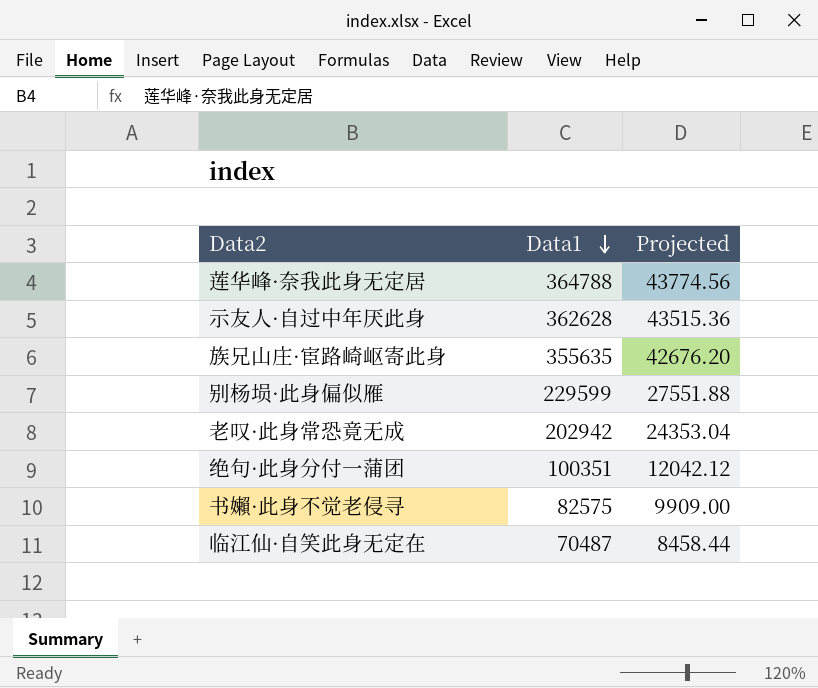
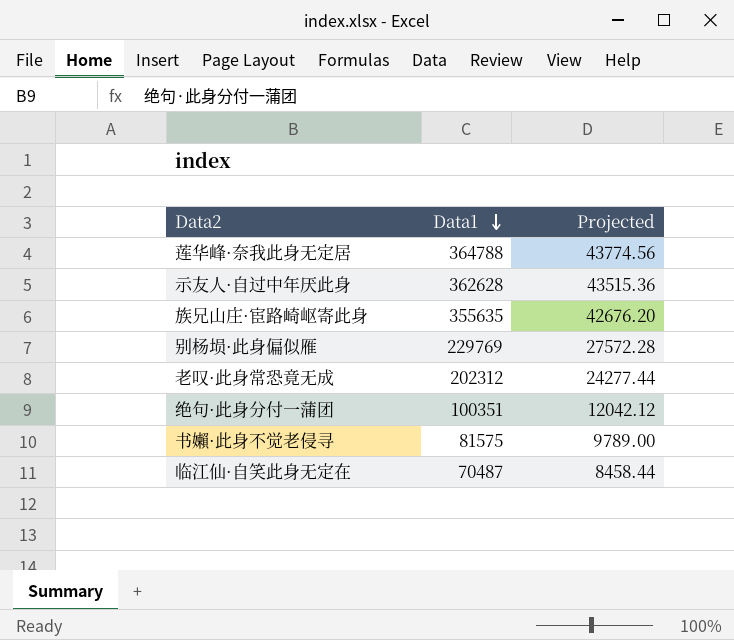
别杨埙·此身偏似雁 | Data1: 229599 -> 229769
别杨埙·此身偏似雁 | Projected: 27551.88 -> 27572.28
老叹·此身常恐竟无成 | Data1: 202942 -> 202312
老叹·此身常恐竟无成 | Projected: 24353.04 -> 24277.44
书嬾·此身不觉老侵寻 | Data1: 82575 -> 81575
书嬾·此身不觉老侵寻 | Projected: 9909.00 -> 9789.00

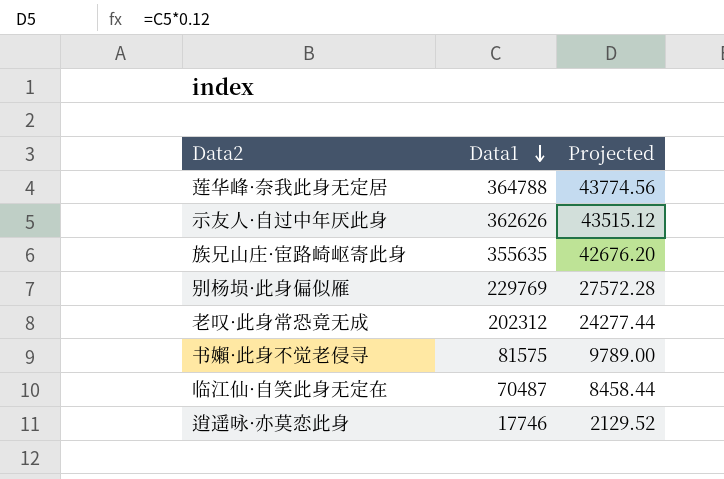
row 绝句·此身分付一蒲团: 100351 | 12042.12 -> none
示友人·自过中年厌此身 | Data1: 362628 -> 362626
示友人·自过中年厌此身 | Projected: 43515.36 -> 43515.12
row 逍遥咏·亦莫恋此身: none -> 17746 | 2129.52

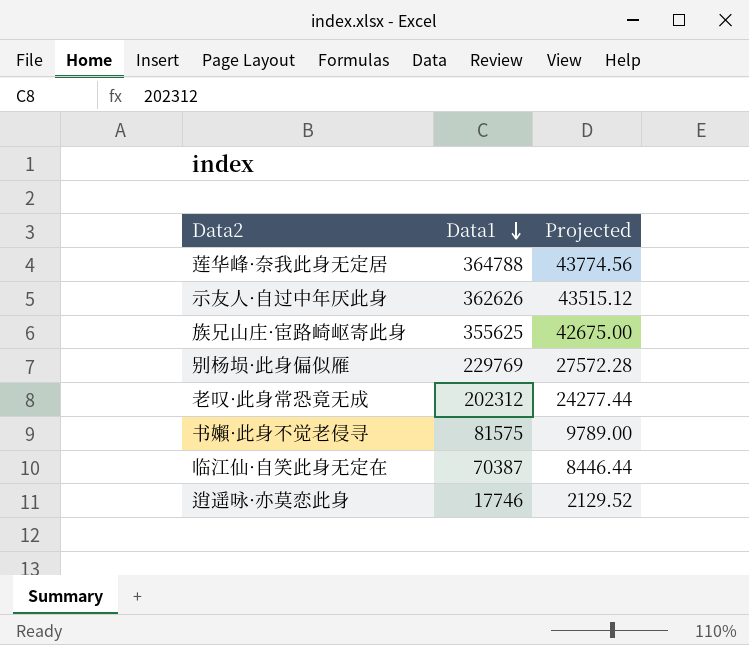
族兄山庄·宦路崎岖寄此身 | Data1: 355635 -> 355625
族兄山庄·宦路崎岖寄此身 | Projected: 42676.20 -> 42675.00
临江仙·自笑此身无定在 | Data1: 70487 -> 70387
临江仙·自笑此身无定在 | Projected: 8458.44 -> 8446.44

